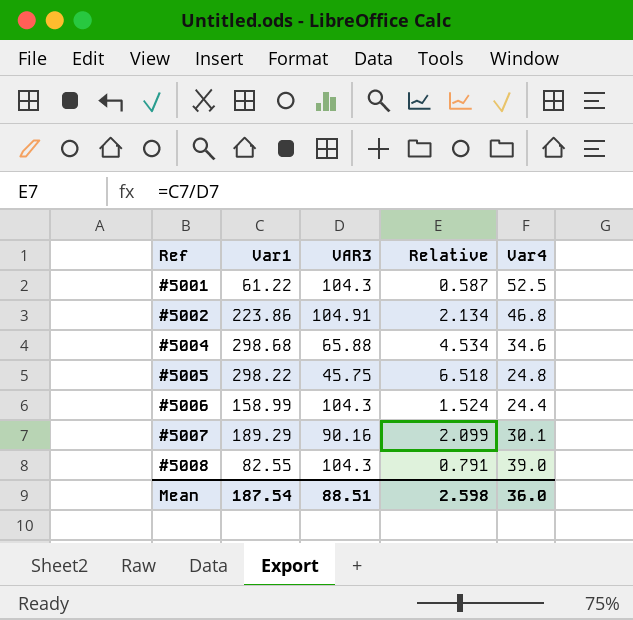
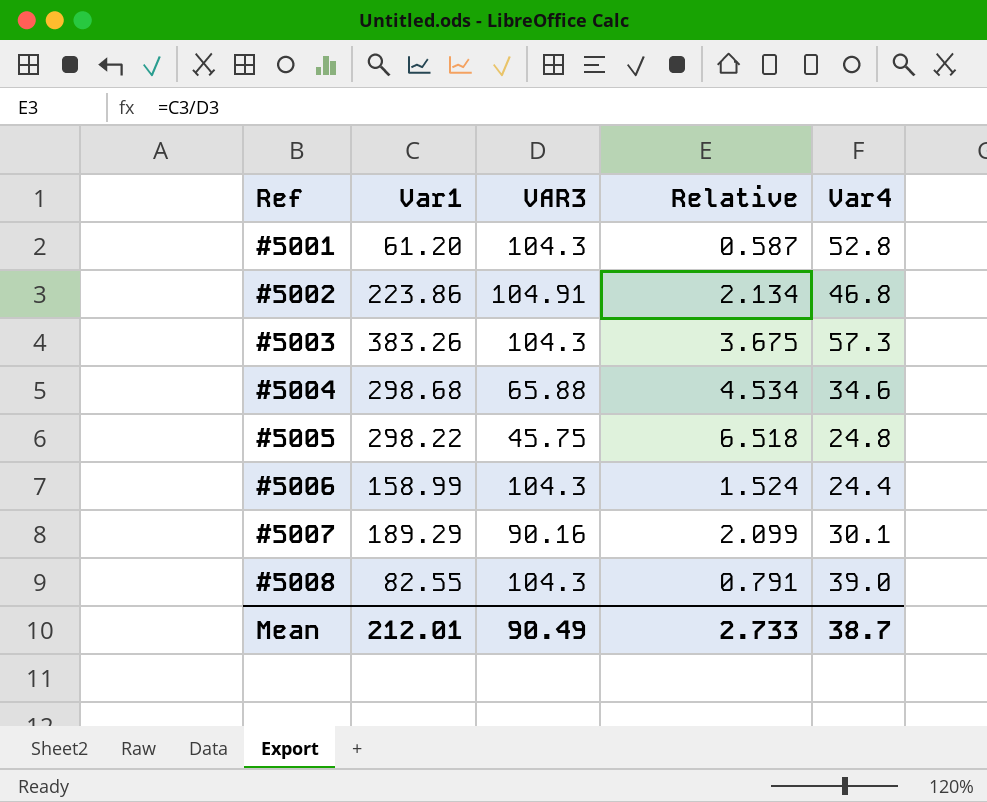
#5001 | Var1: 61.22 -> 61.20
#5001 | Var4: 52.5 -> 52.8
row #5003: none -> 383.26 | 104.3 | 3.675 | 57.3
Mean | Var1: 187.54 -> 212.01
Mean | VAR3: 88.51 -> 90.49
Mean | Relative: 2.598 -> 2.733
Mean | Var4: 36.0 -> 38.7

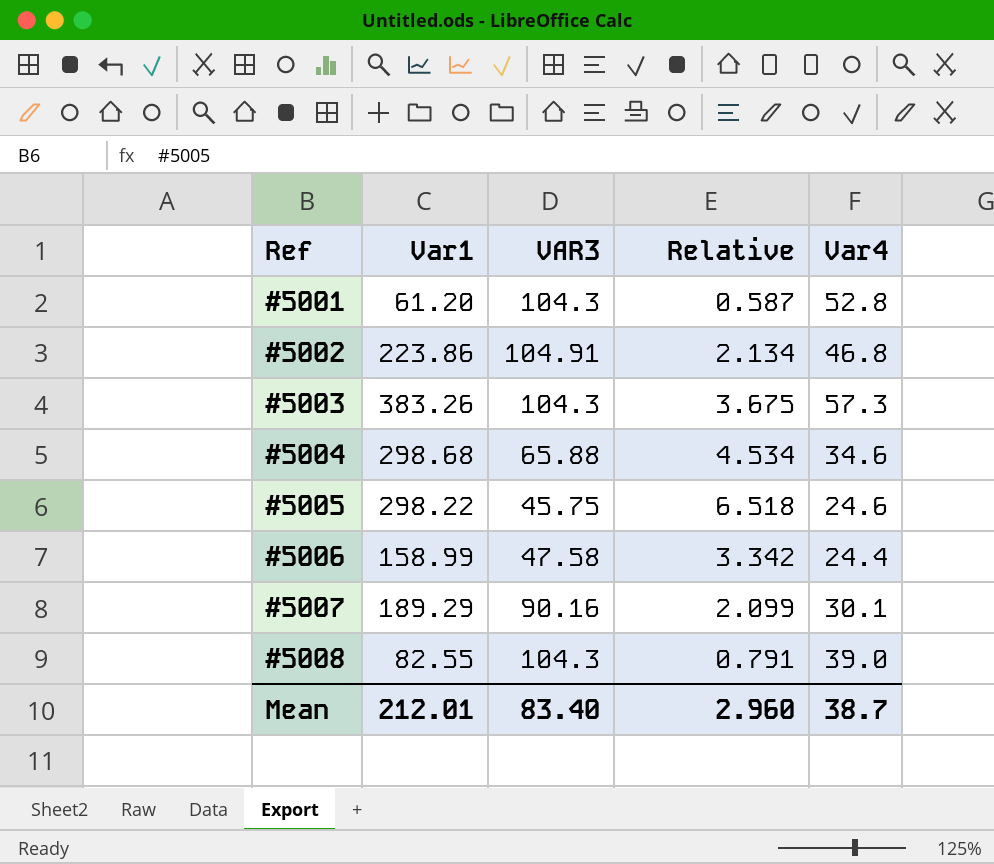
#5005 | Var4: 24.8 -> 24.6
#5006 | VAR3: 104.3 -> 47.58
#5006 | Relative: 1.524 -> 3.342
Mean | VAR3: 90.49 -> 83.40
Mean | Relative: 2.733 -> 2.960

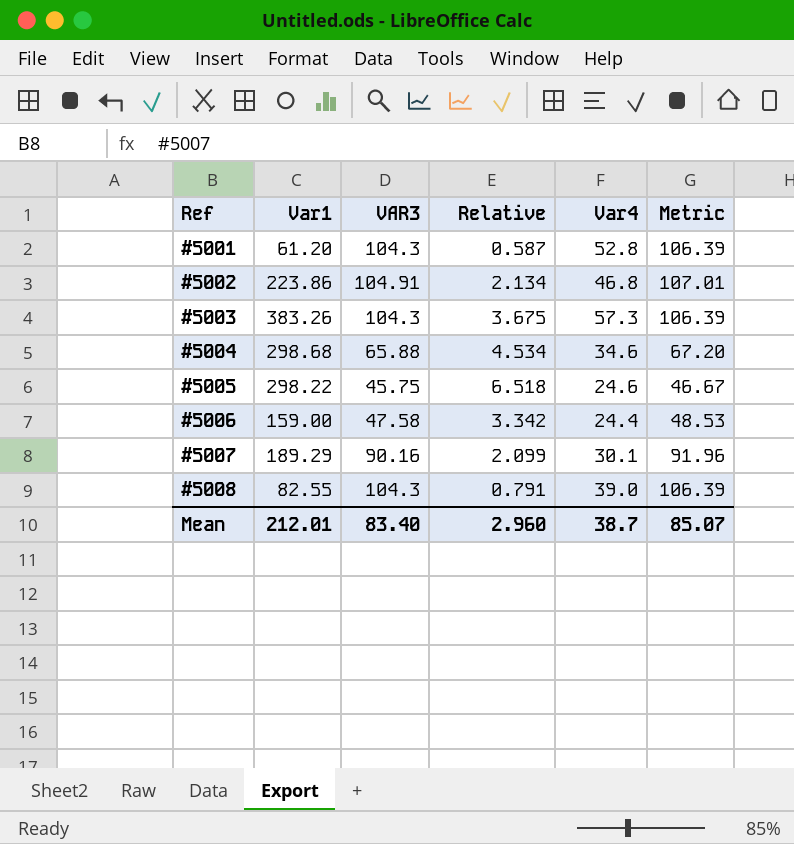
column Metric | formula: none -> [VAR3] * 1.02
#5006 | Var1: 158.99 -> 159.00

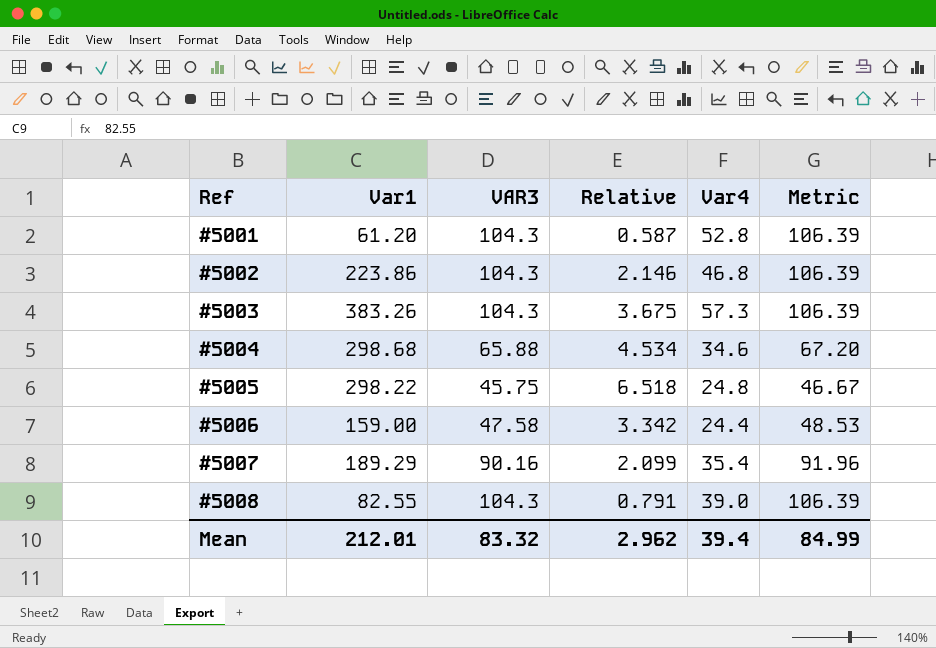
#5002 | VAR3: 104.91 -> 104.3
#5002 | Relative: 2.134 -> 2.146
#5002 | Metric: 107.01 -> 106.39
#5005 | Var4: 24.6 -> 24.8
#5007 | Var4: 30.1 -> 35.4
Mean | VAR3: 83.40 -> 83.32
Mean | Relative: 2.960 -> 2.962
Mean | Var4: 38.7 -> 39.4
Mean | Metric: 85.07 -> 84.99

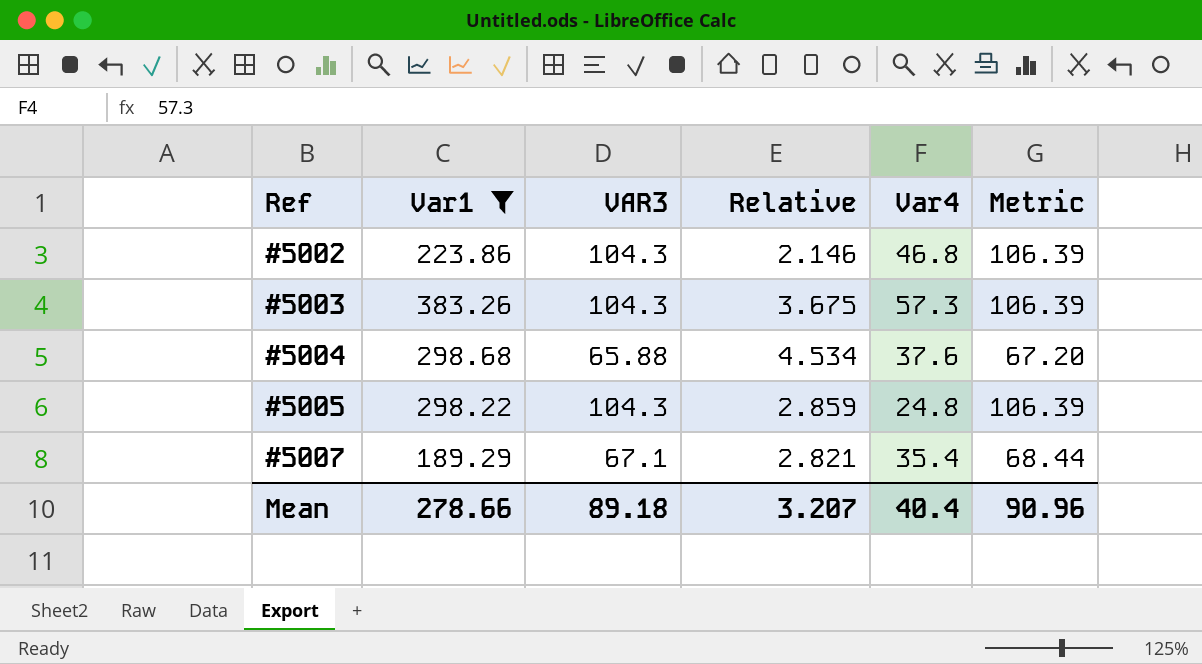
filter: none -> Var1 >= 189.29
#5004 | Var4: 34.6 -> 37.6
#5005 | VAR3: 45.75 -> 104.3
#5005 | Relative: 6.518 -> 2.859
#5005 | Metric: 46.67 -> 106.39
#5007 | VAR3: 90.16 -> 67.1
#5007 | Relative: 2.099 -> 2.821
#5007 | Metric: 91.96 -> 68.44
Mean | Var1: 212.01 -> 278.66
Mean | VAR3: 83.32 -> 89.18
Mean | Relative: 2.962 -> 3.207
Mean | Var4: 39.4 -> 40.4
Mean | Metric: 84.99 -> 90.96

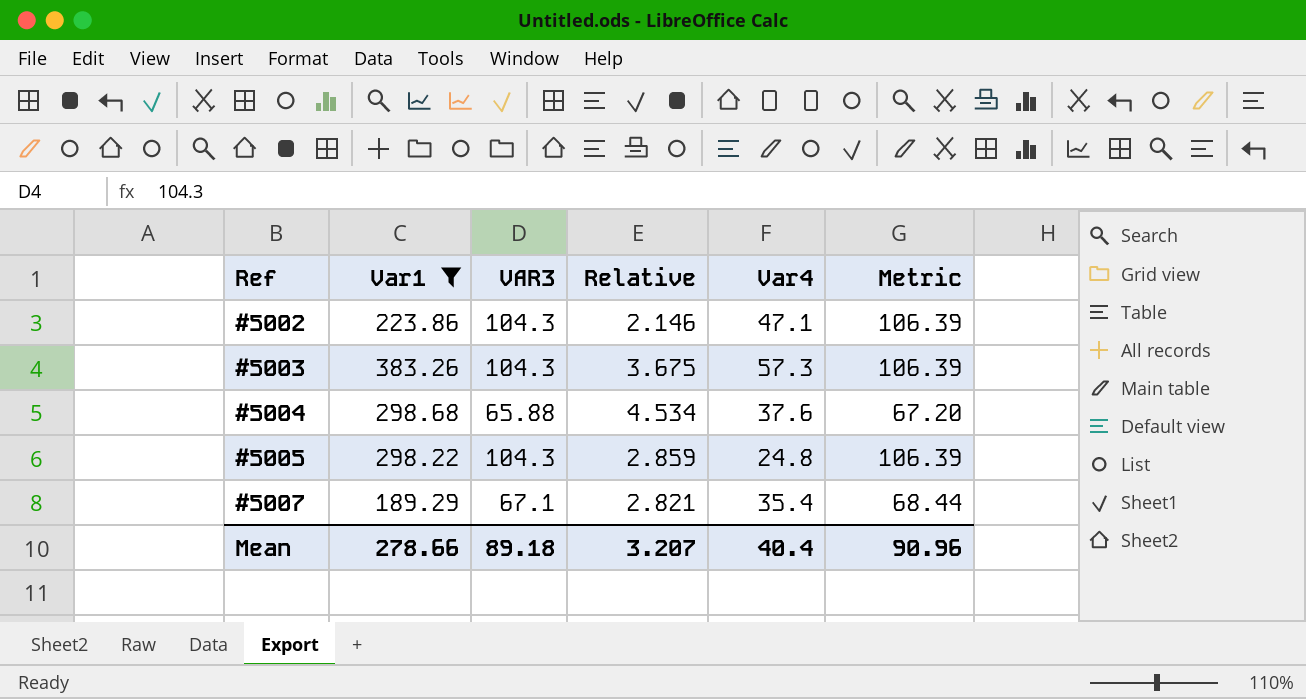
#5002 | Var4: 46.8 -> 47.1

